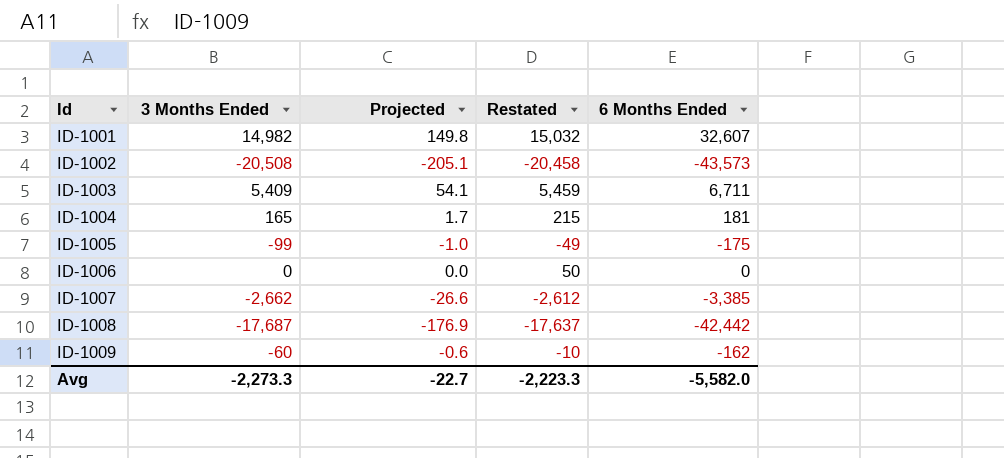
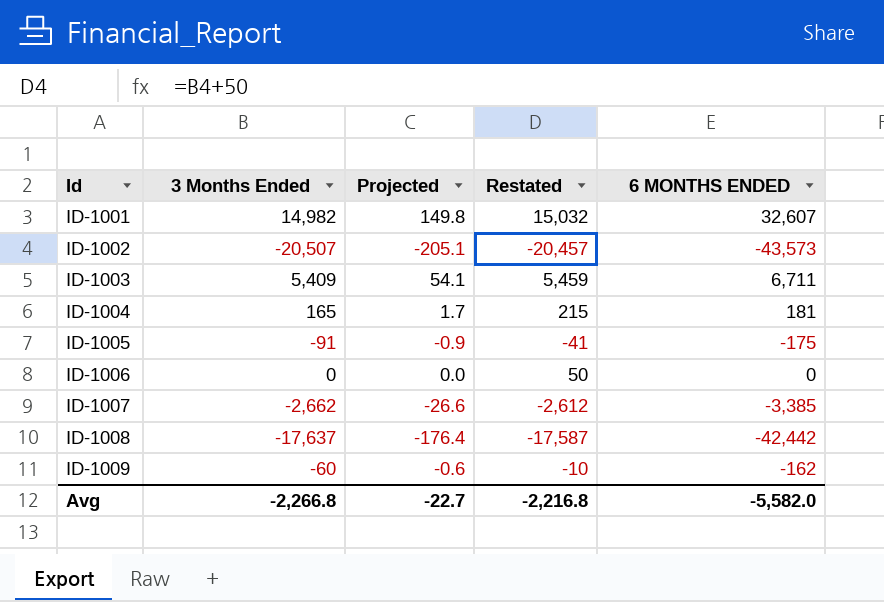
column name: 6 Months Ended -> 6 MONTHS ENDED
ID-1002 | 3 Months Ended: -20,508 -> -20,507
ID-1002 | Restated: -20,458 -> -20,457
ID-1005 | 3 Months Ended: -99 -> -91
ID-1005 | Projected: -1.0 -> -0.9
ID-1005 | Restated: -49 -> -41
ID-1008 | 3 Months Ended: -17,687 -> -17,637
ID-1008 | Projected: -176.9 -> -176.4
ID-1008 | Restated: -17,637 -> -17,587
Avg | 3 Months Ended: -2,273.3 -> -2,266.8
Avg | Restated: -2,223.3 -> -2,216.8

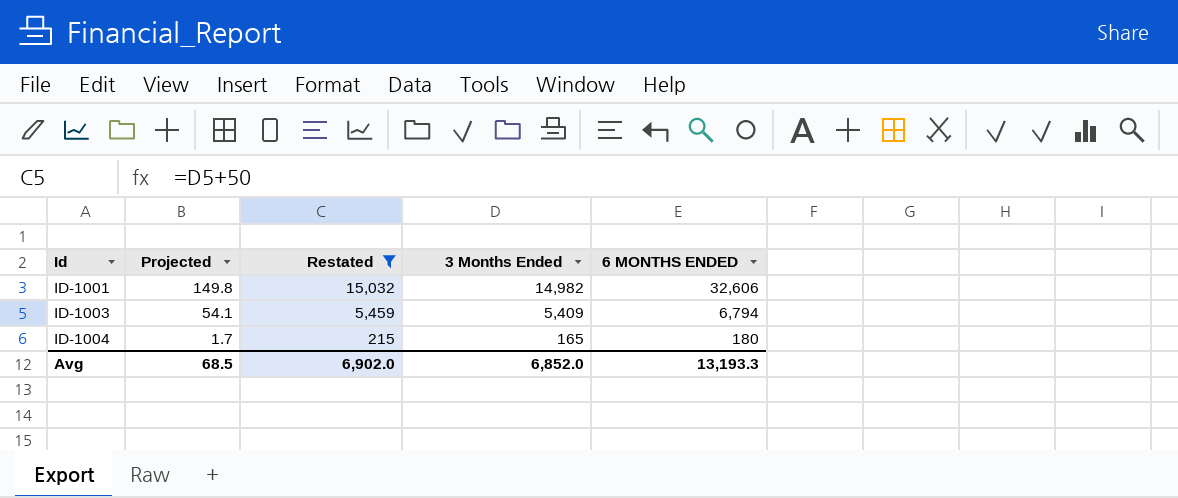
filter: none -> Restated >= 215
column 3 Months Ended | position: 2 -> 4
ID-1001 | 6 MONTHS ENDED: 32,607 -> 32,606
ID-1003 | 6 MONTHS ENDED: 6,711 -> 6,794
ID-1004 | 6 MONTHS ENDED: 181 -> 180
Avg | Projected: -22.7 -> 68.5
Avg | Restated: -2,216.8 -> 6,902.0
Avg | 3 Months Ended: -2,266.8 -> 6,852.0
Avg | 6 MONTHS ENDED: -5,582.0 -> 13,193.3

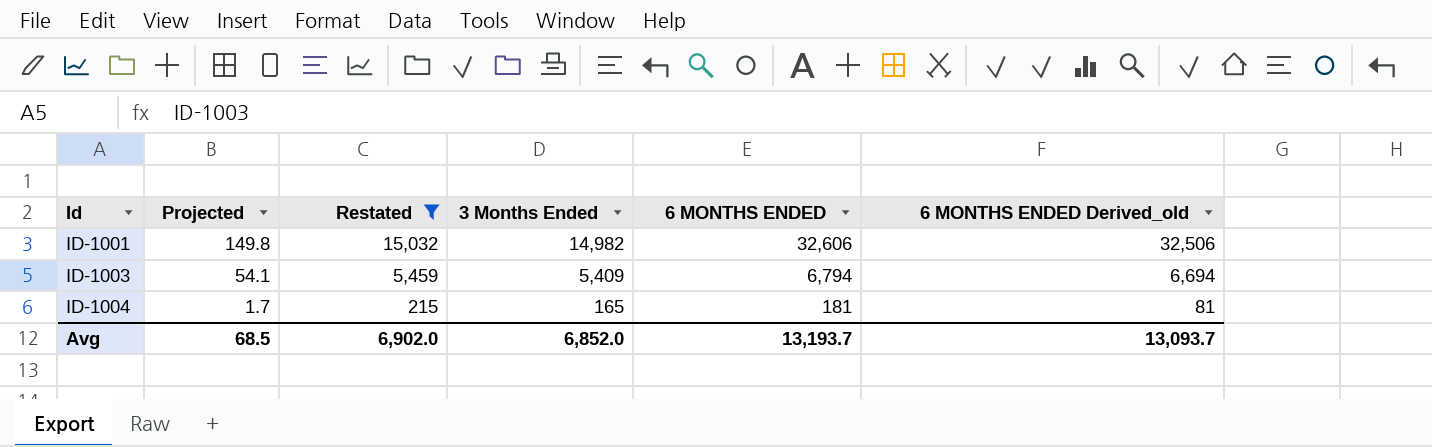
column 6 MONTHS ENDED Derived_old | formula: none -> [6 MONTHS ENDED] - 100
ID-1004 | 6 MONTHS ENDED: 180 -> 181
Avg | 6 MONTHS ENDED: 13,193.3 -> 13,193.7

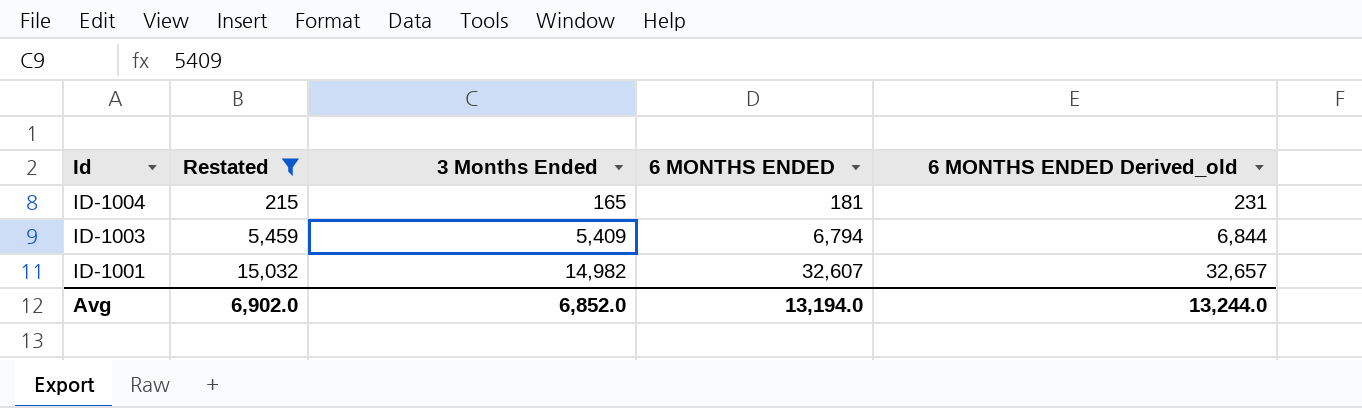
row order: Id ascending -> Id descending
column Projected | formula: [3 Months Ended] * 0.01 -> none
column 6 MONTHS ENDED Derived_old | formula: [6 MONTHS ENDED] - 100 -> [6 MONTHS ENDED] + 50
ID-1001 | 6 MONTHS ENDED: 32,606 -> 32,607
Avg | 6 MONTHS ENDED: 13,193.7 -> 13,194.0
Avg | 6 MONTHS ENDED Derived_old: 13,093.7 -> 13,244.0

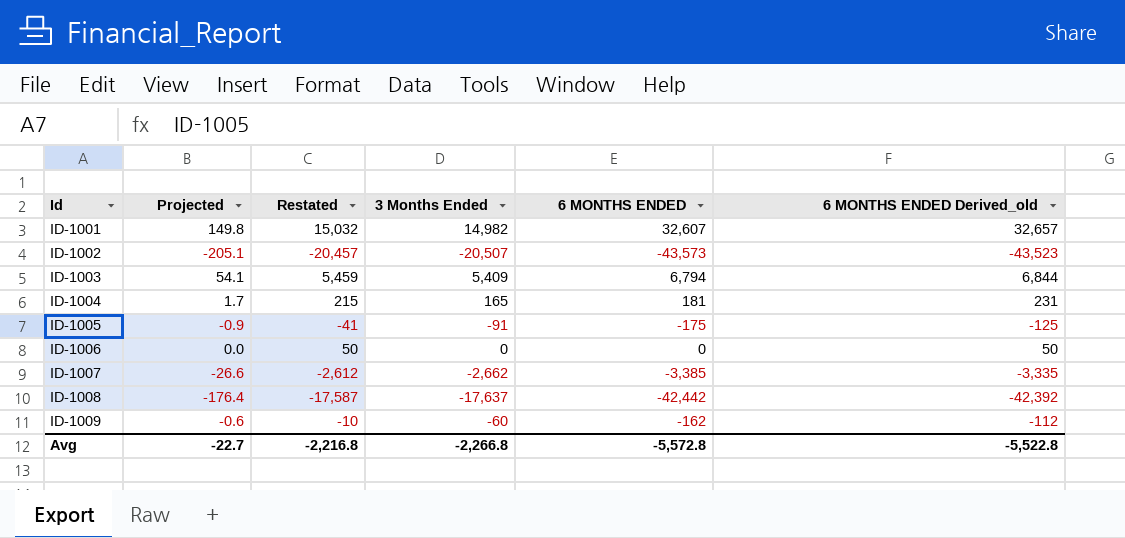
filter: Restated >= 215 -> none
row order: Id descending -> Id ascending
column Projected | formula: none -> [3 Months Ended] * 0.01
Avg | Restated: 6,902.0 -> -2,216.8
Avg | 3 Months Ended: 6,852.0 -> -2,266.8
Avg | 6 MONTHS ENDED: 13,194.0 -> -5,572.8
Avg | 6 MONTHS ENDED Derived_old: 13,244.0 -> -5,522.8

